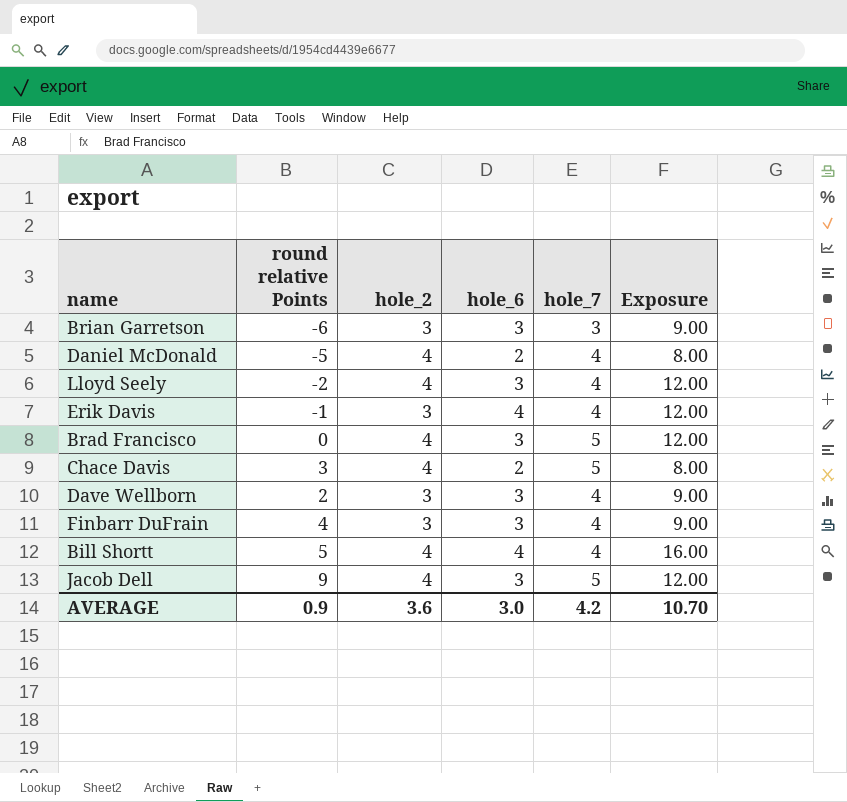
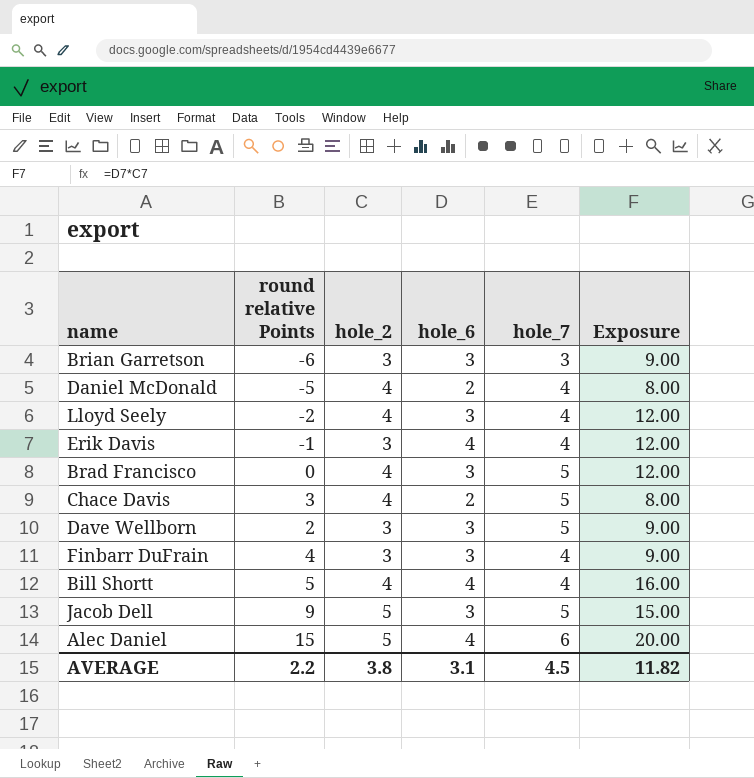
Dave Wellborn | hole_7: 4 -> 5
Jacob Dell | hole_2: 4 -> 5
Jacob Dell | Exposure: 12.00 -> 15.00
row Alec Daniel: none -> 15 | 5 | 4 | 6 | 20.00
AVERAGE | round relative Points: 0.9 -> 2.2
AVERAGE | hole_2: 3.6 -> 3.8
AVERAGE | hole_6: 3.0 -> 3.1
AVERAGE | hole_7: 4.2 -> 4.5
AVERAGE | Exposure: 10.70 -> 11.82

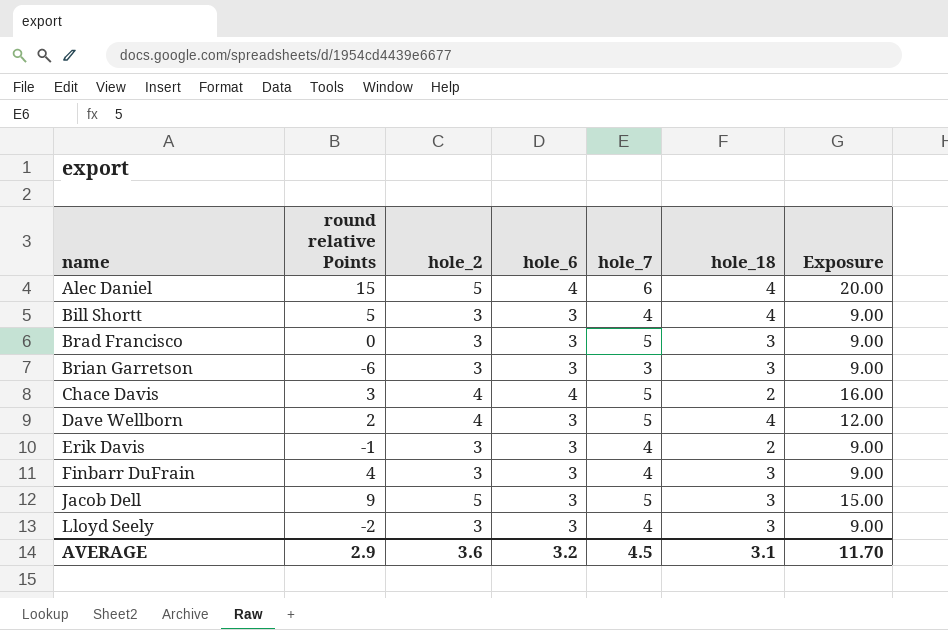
row order: none -> name ascending
column hole_18 | position: none -> 6
row Daniel McDonald: -5 | 4 | 2 | 4 | 8.00 -> none
Bill Shortt | hole_2: 4 -> 3
Bill Shortt | hole_6: 4 -> 3
Bill Shortt | Exposure: 16.00 -> 9.00
Brad Francisco | hole_2: 4 -> 3
Brad Francisco | Exposure: 12.00 -> 9.00
Chace Davis | hole_6: 2 -> 4
Chace Davis | Exposure: 8.00 -> 16.00
Dave Wellborn | hole_2: 3 -> 4
Dave Wellborn | Exposure: 9.00 -> 12.00
Erik Davis | hole_6: 4 -> 3
Erik Davis | Exposure: 12.00 -> 9.00
Lloyd Seely | hole_2: 4 -> 3
Lloyd Seely | Exposure: 12.00 -> 9.00
AVERAGE | round relative Points: 2.2 -> 2.9
AVERAGE | hole_2: 3.8 -> 3.6
AVERAGE | hole_6: 3.1 -> 3.2
AVERAGE | Exposure: 11.82 -> 11.70

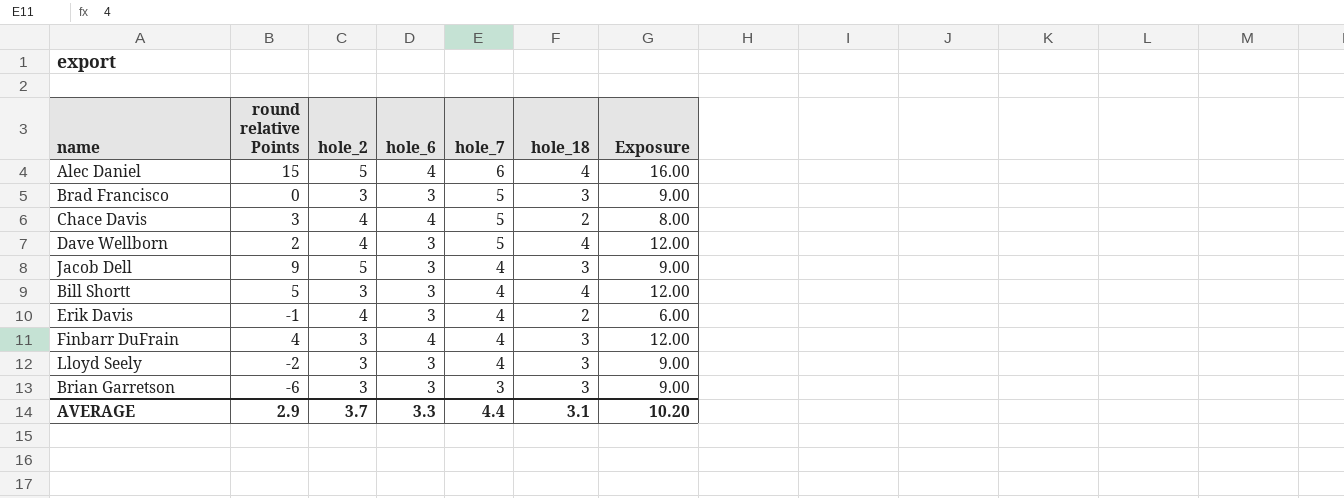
row order: name ascending -> hole_7 descending
column Exposure | formula: [hole_2] * [hole_6] -> [hole_6] * [hole_18]
Jacob Dell | hole_7: 5 -> 4
Erik Davis | hole_2: 3 -> 4
Finbarr DuFrain | hole_6: 3 -> 4
AVERAGE | hole_2: 3.6 -> 3.7
AVERAGE | hole_6: 3.2 -> 3.3
AVERAGE | hole_7: 4.5 -> 4.4
AVERAGE | Exposure: 11.70 -> 10.20

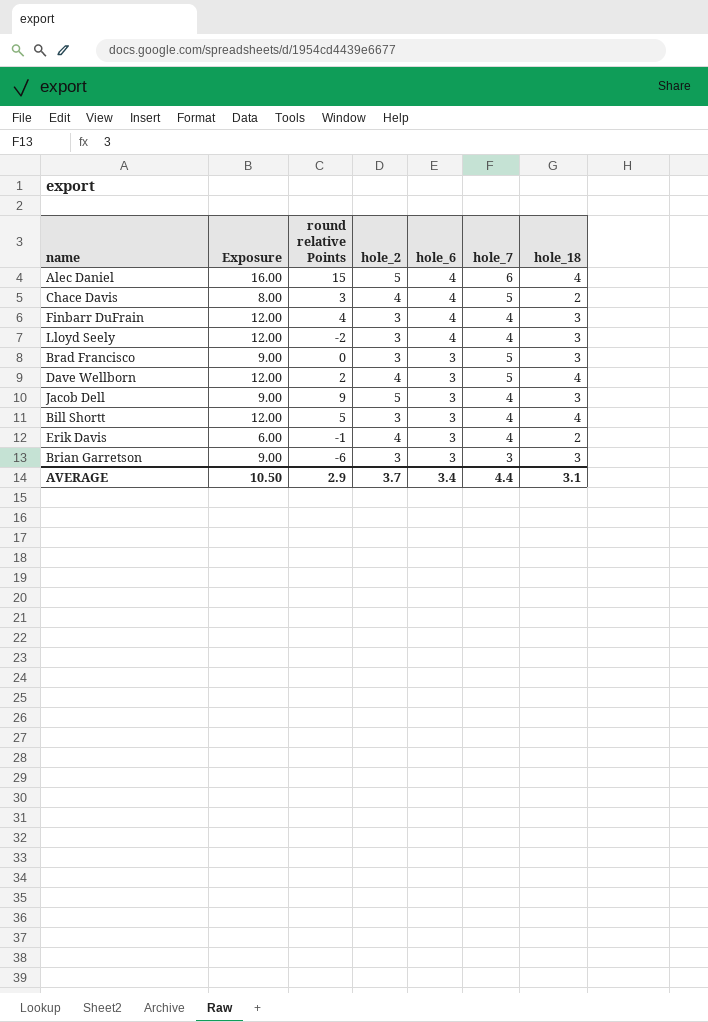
row order: hole_7 descending -> hole_6 descending
column Exposure | position: 7 -> 2
Lloyd Seely | Exposure: 9.00 -> 12.00
Lloyd Seely | hole_6: 3 -> 4
AVERAGE | Exposure: 10.20 -> 10.50
AVERAGE | hole_6: 3.3 -> 3.4

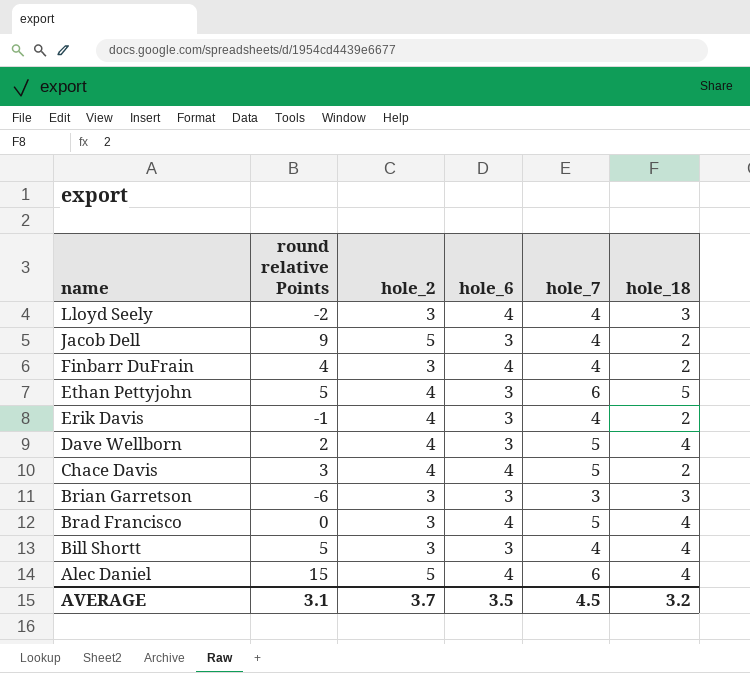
row order: hole_6 descending -> name descending
column Exposure | formula: [hole_6] * [hole_18] -> none
Jacob Dell | hole_18: 3 -> 2
Finbarr DuFrain | hole_18: 3 -> 2
row Ethan Pettyjohn: none -> 5 | 4 | 3 | 6 | 5
Brad Francisco | hole_6: 3 -> 4
Brad Francisco | hole_18: 3 -> 4
AVERAGE | round relative Points: 2.9 -> 3.1
AVERAGE | hole_6: 3.4 -> 3.5
AVERAGE | hole_7: 4.4 -> 4.5
AVERAGE | hole_18: 3.1 -> 3.2

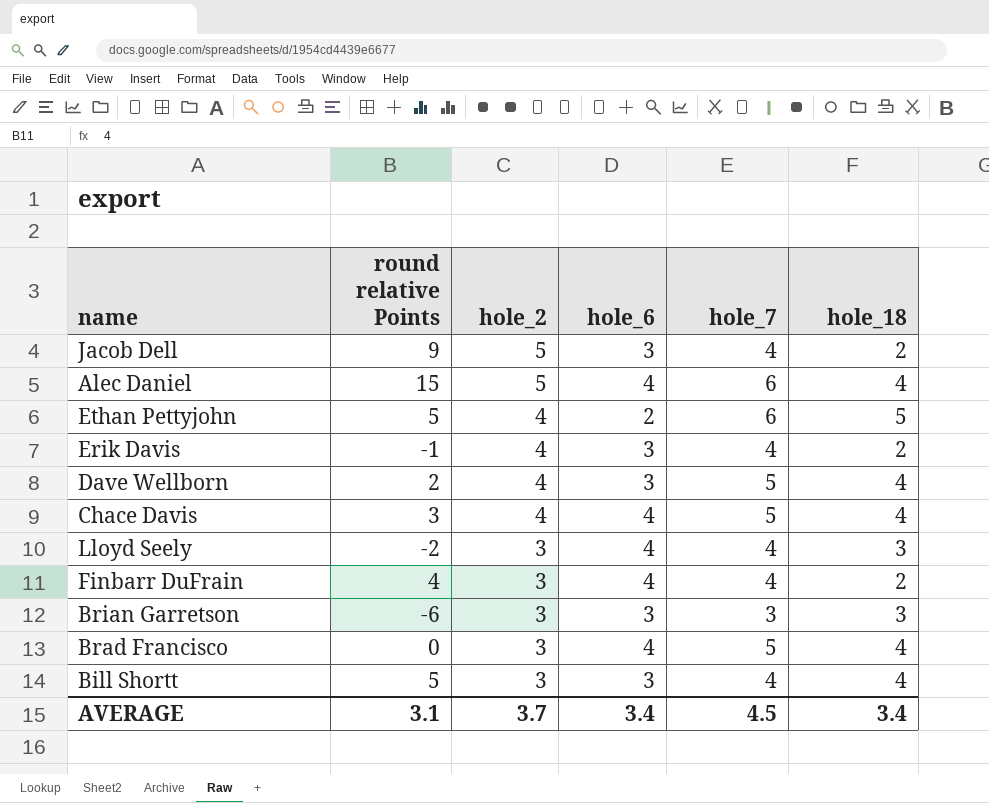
row order: name descending -> hole_2 descending
Ethan Pettyjohn | hole_6: 3 -> 2
Chace Davis | hole_18: 2 -> 4
AVERAGE | hole_6: 3.5 -> 3.4
AVERAGE | hole_18: 3.2 -> 3.4

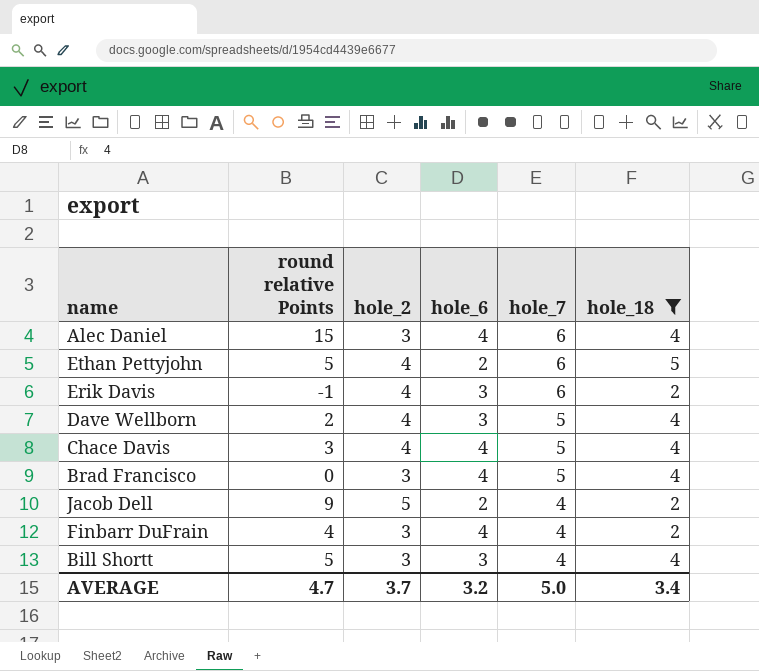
filter: none -> hole_18 != 3
row order: hole_2 descending -> hole_7 descending
Alec Daniel | hole_2: 5 -> 3
Erik Davis | hole_7: 4 -> 6
Jacob Dell | hole_6: 3 -> 2
AVERAGE | round relative Points: 3.1 -> 4.7
AVERAGE | hole_6: 3.4 -> 3.2
AVERAGE | hole_7: 4.5 -> 5.0

